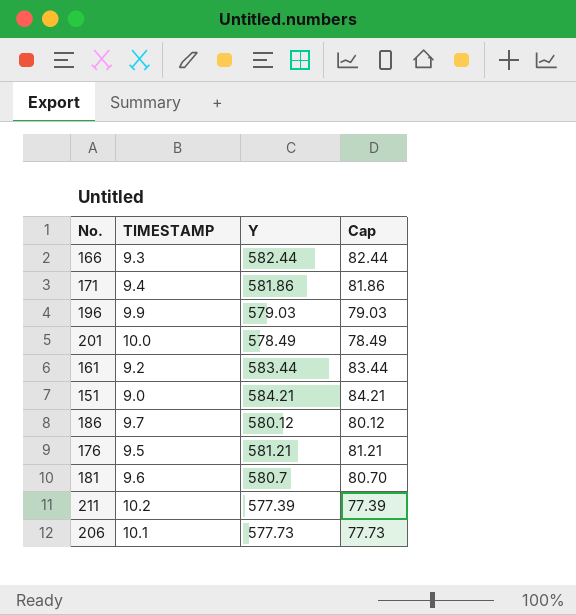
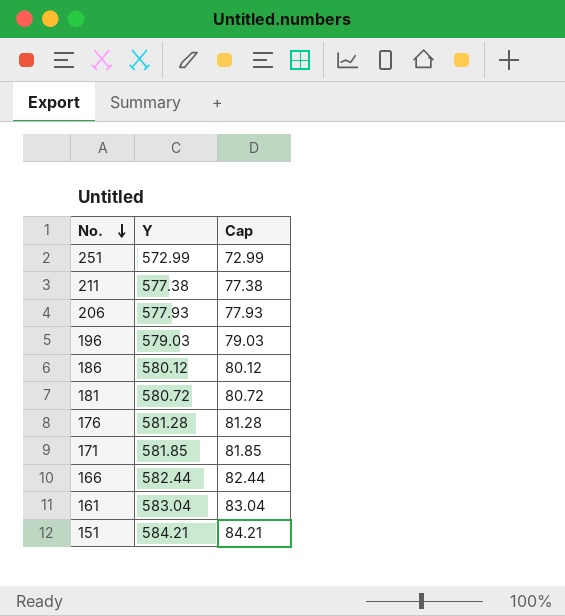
row order: none -> No. descending
column TIMESTAMP | position: 2 -> none
row 201: 10.0 | 578.49 | 78.49 -> none
row 251: none -> 572.99 | 72.99
211 | Y: 577.39 -> 577.38
211 | Cap: 77.39 -> 77.38
206 | Y: 577.73 -> 577.93
206 | Cap: 77.73 -> 77.93
181 | Y: 580.7 -> 580.72
181 | Cap: 80.70 -> 80.72
176 | Y: 581.21 -> 581.28
176 | Cap: 81.21 -> 81.28
171 | Y: 581.86 -> 581.85
171 | Cap: 81.86 -> 81.85
161 | Y: 583.44 -> 583.04
161 | Cap: 83.44 -> 83.04

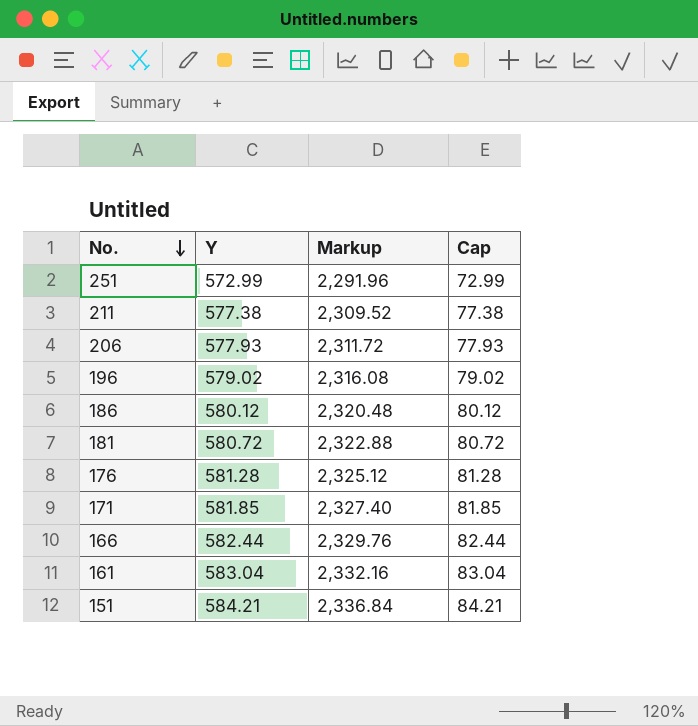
column Markup | formula: none -> [Y] * 4
196 | Y: 579.03 -> 579.02
196 | Cap: 79.03 -> 79.02

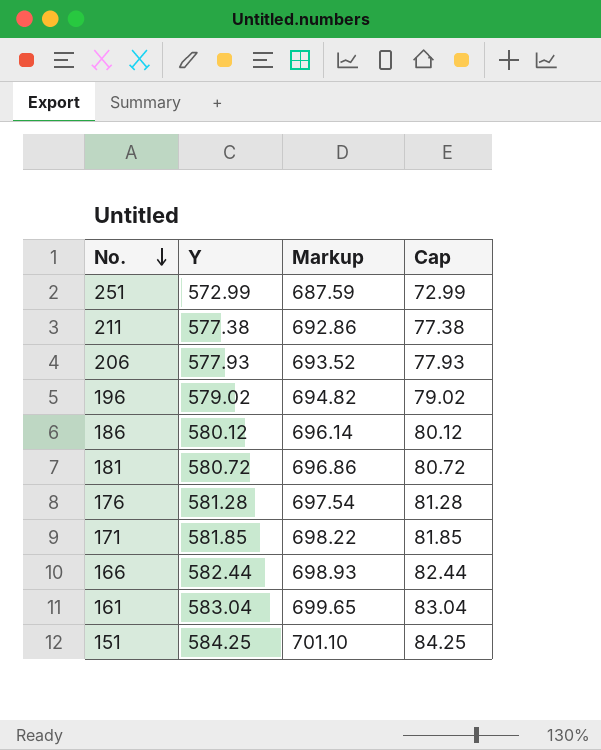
column Markup | formula: [Y] * 4 -> [Y] * 1.2
151 | Y: 584.21 -> 584.25
151 | Cap: 84.21 -> 84.25

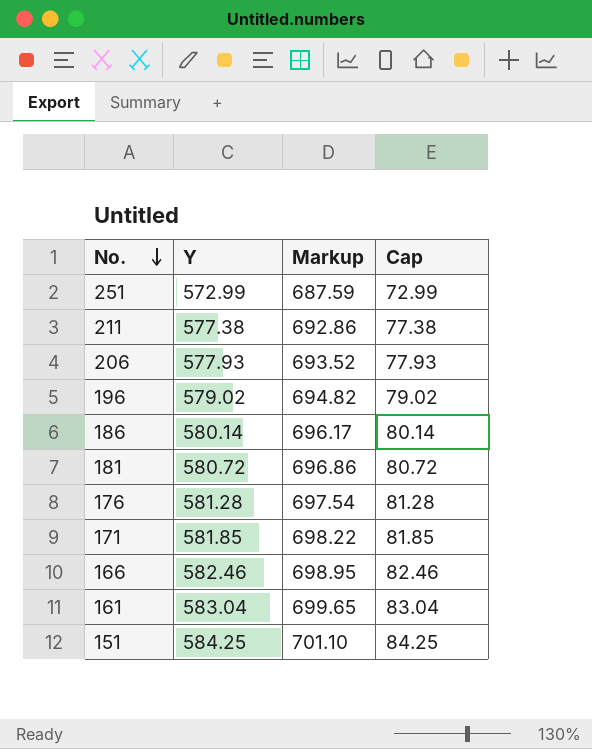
186 | Y: 580.12 -> 580.14
186 | Markup: 696.14 -> 696.17
186 | Cap: 80.12 -> 80.14
166 | Y: 582.44 -> 582.46
166 | Markup: 698.93 -> 698.95
166 | Cap: 82.44 -> 82.46

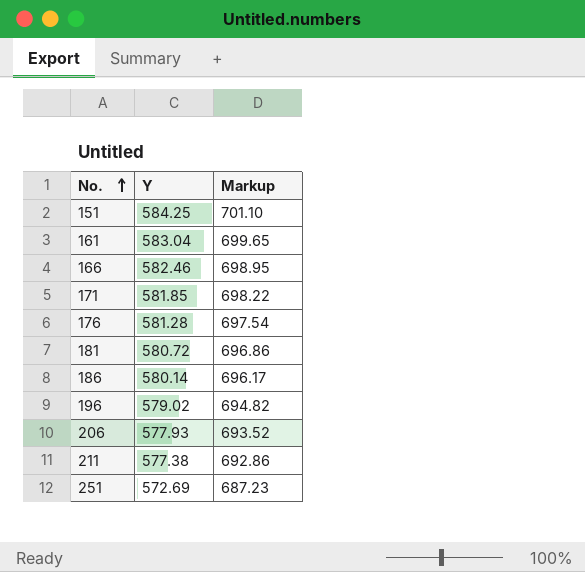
row order: No. descending -> No. ascending
column Cap | formula: [Y] - 500 -> none
251 | Y: 572.99 -> 572.69
251 | Markup: 687.59 -> 687.23

